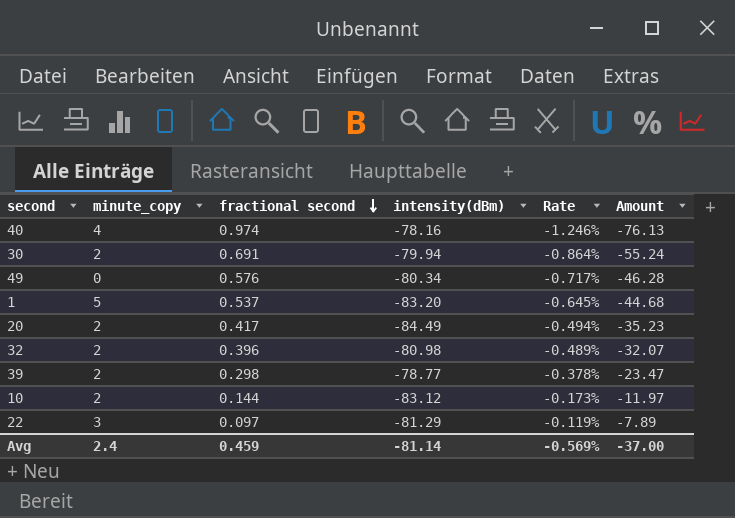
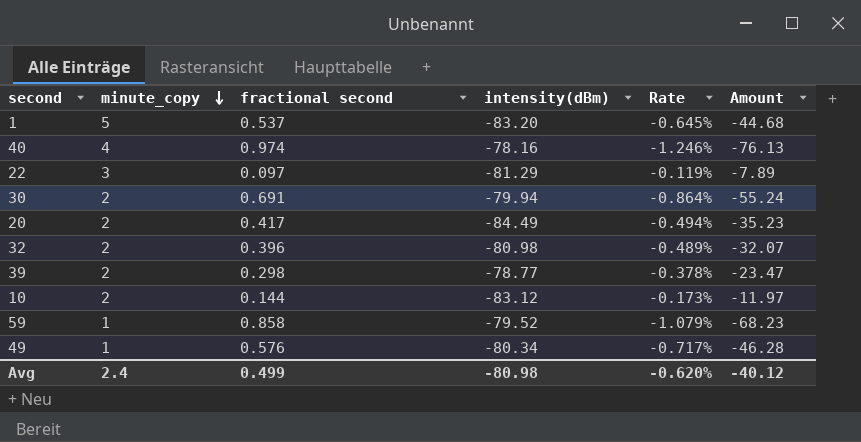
row order: fractional second descending -> minute_copy descending
row 59: none -> 1 | 0.858 | -79.52 | -1.079% | -68.23
49 | minute_copy: 0 -> 1
Avg | fractional second: 0.459 -> 0.499
Avg | intensity(dBm): -81.14 -> -80.98
Avg | Rate: -0.569% -> -0.620%
Avg | Amount: -37.00 -> -40.12

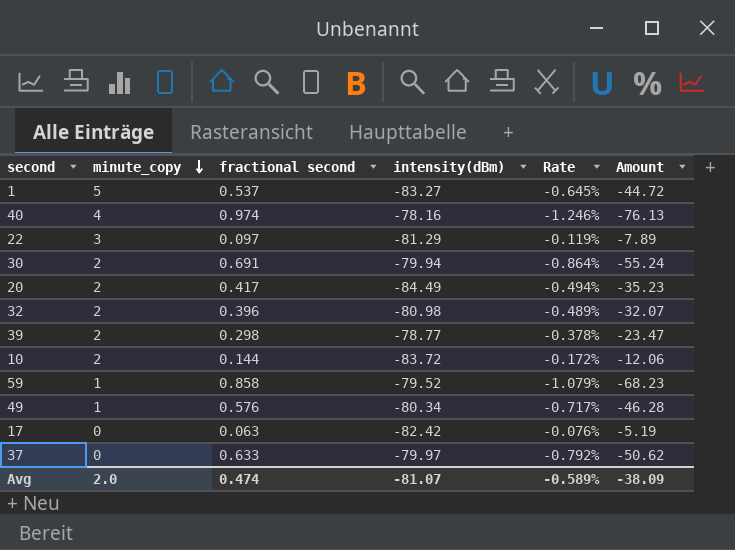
1 | intensity(dBm): -83.20 -> -83.27
1 | Amount: -44.68 -> -44.72
10 | intensity(dBm): -83.12 -> -83.72
10 | Rate: -0.173% -> -0.172%
10 | Amount: -11.97 -> -12.06
row 17: none -> 0 | 0.063 | -82.42 | -0.076% | -5.19
row 37: none -> 0 | 0.633 | -79.97 | -0.792% | -50.62
Avg | minute_copy: 2.4 -> 2.0
Avg | fractional second: 0.499 -> 0.474
Avg | intensity(dBm): -80.98 -> -81.07
Avg | Rate: -0.620% -> -0.589%
Avg | Amount: -40.12 -> -38.09

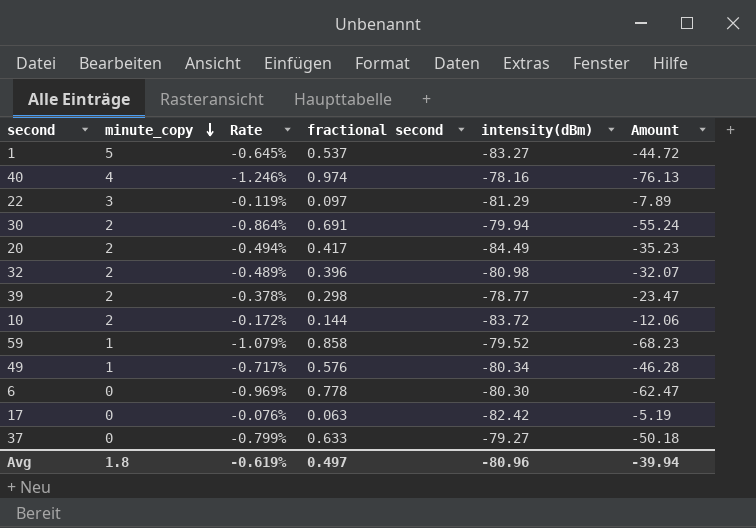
column Rate | position: 5 -> 3
row 6: none -> 0 | -0.969% | 0.778 | -80.30 | -62.47
37 | Rate: -0.792% -> -0.799%
37 | intensity(dBm): -79.97 -> -79.27
37 | Amount: -50.62 -> -50.18
Avg | minute_copy: 2.0 -> 1.8
Avg | Rate: -0.589% -> -0.619%
Avg | fractional second: 0.474 -> 0.497
Avg | intensity(dBm): -81.07 -> -80.96
Avg | Amount: -38.09 -> -39.94

